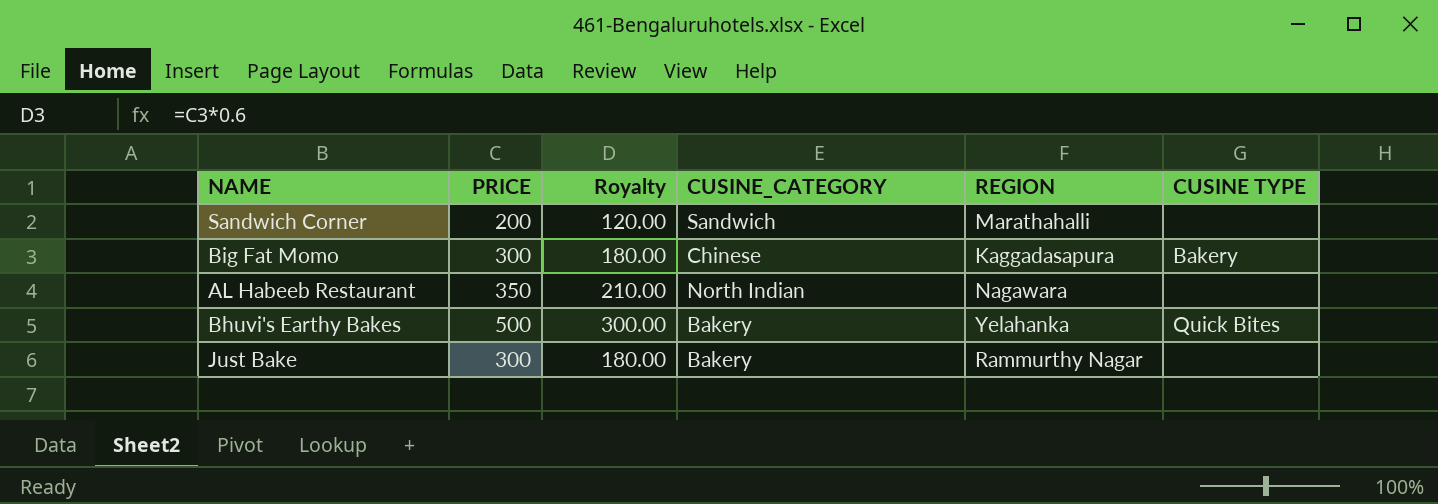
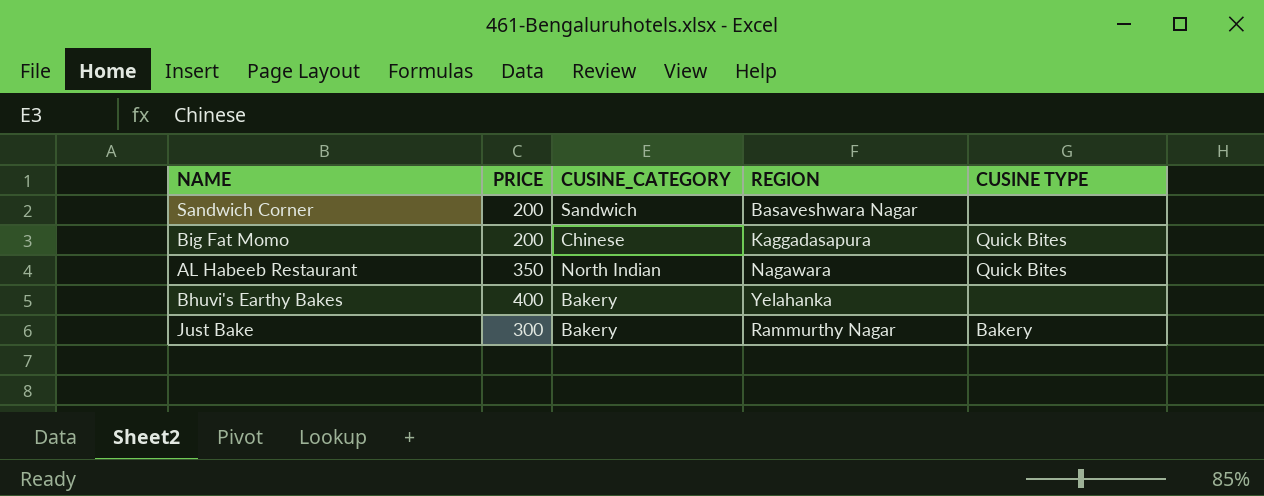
column Royalty | formula: [PRICE] * 0.6 -> none
Sandwich Corner | REGION: Marathahalli -> Basaveshwara Nagar
Big Fat Momo | PRICE: 300 -> 200
Big Fat Momo | CUSINE TYPE: Bakery -> Quick Bites
AL Habeeb Restaurant | CUSINE TYPE: none -> Quick Bites
Bhuvi's Earthy Bakes | PRICE: 500 -> 400
Bhuvi's Earthy Bakes | CUSINE TYPE: Quick Bites -> none
Just Bake | CUSINE TYPE: none -> Bakery

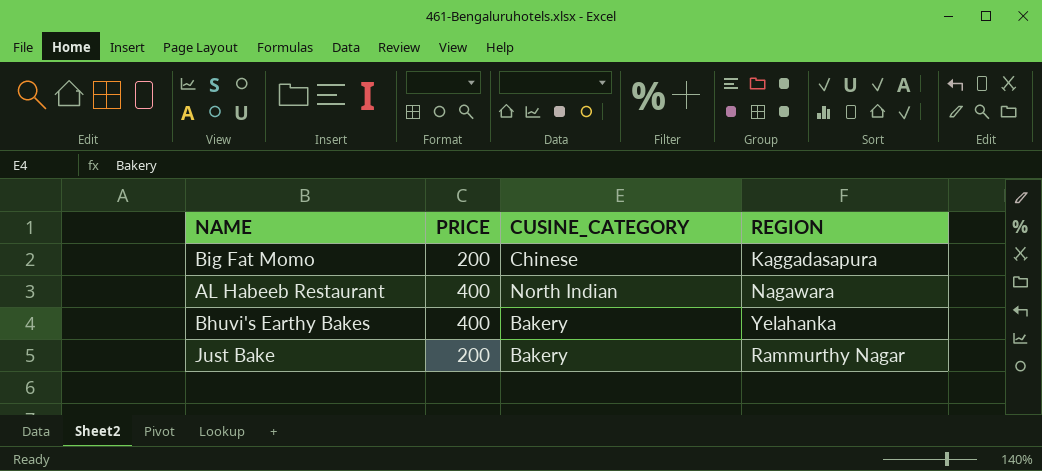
column CUSINE TYPE | position: 5 -> none
row Sandwich Corner: 200 | Sandwich | Basaveshwara Nagar | none -> none
AL Habeeb Restaurant | PRICE: 350 -> 400
Just Bake | PRICE: 300 -> 200

